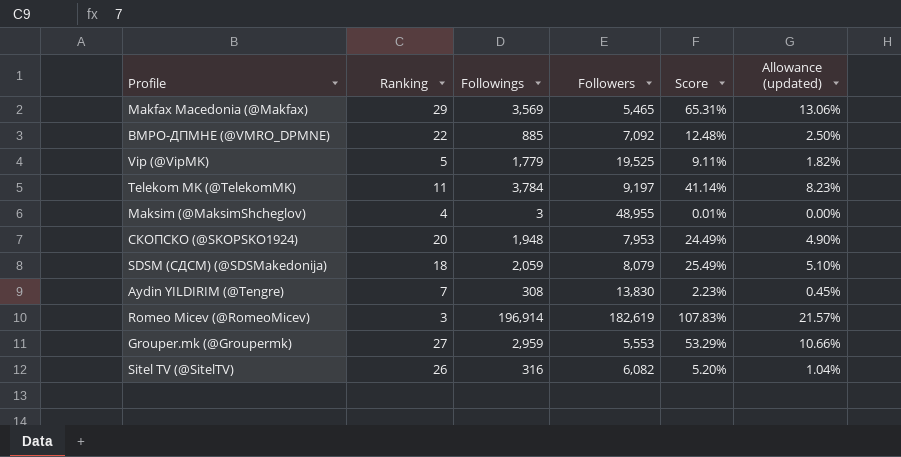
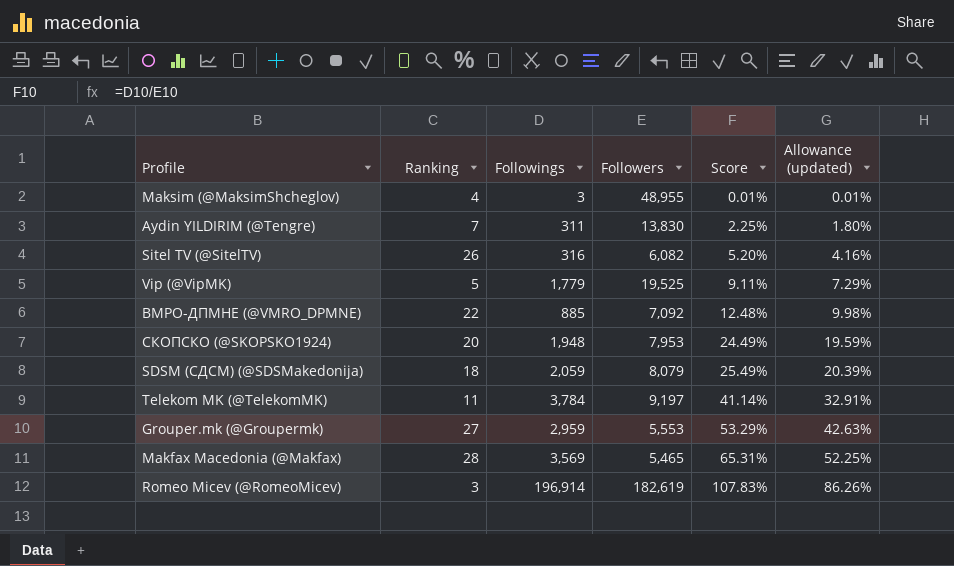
row order: none -> Score ascending
column Allowance (updated) | formula: [Score] * 0.2 -> [Score] * 0.8
Aydin YILDIRIM (@Tengre) | Followings: 308 -> 311
Aydin YILDIRIM (@Tengre) | Score: 2.23% -> 2.25%
Makfax Macedonia (@Makfax) | Ranking: 29 -> 28

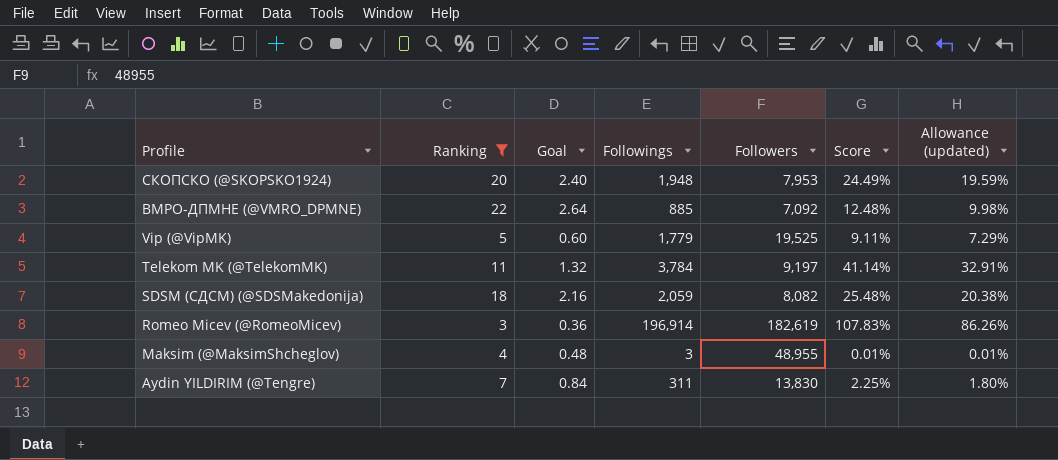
filter: none -> Ranking <= 22
row order: Score ascending -> Profile descending
column Goal | formula: none -> [Ranking] * 0.12
SDSM (СДСМ) (@SDSMakedonija) | Followers: 8,079 -> 8,082
SDSM (СДСМ) (@SDSMakedonija) | Score: 25.49% -> 25.48%
SDSM (СДСМ) (@SDSMakedonija) | Allowance (updated): 20.39% -> 20.38%

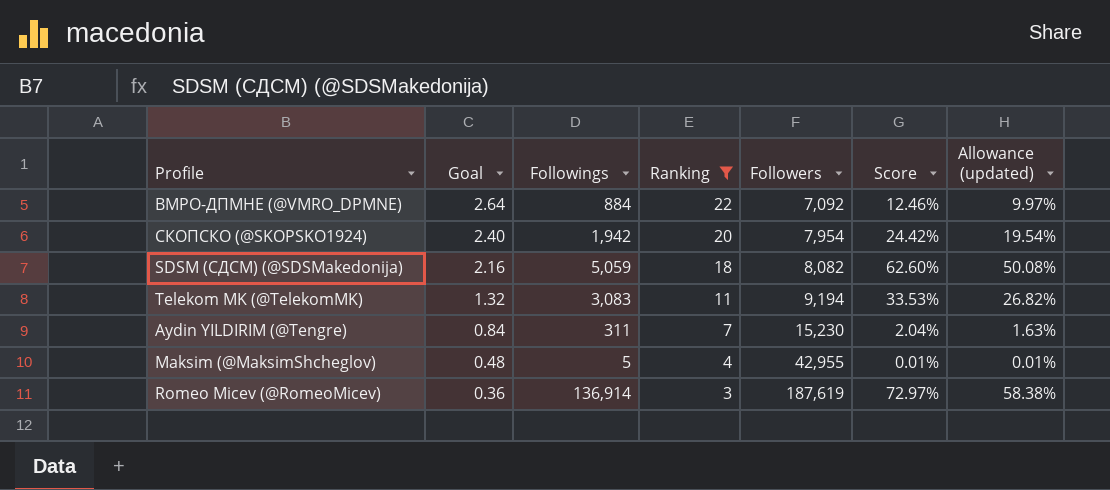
row order: Profile descending -> Goal descending
column Ranking | position: 2 -> 4
row Vip (@VipMK): 5 | 0.60 | 1,779 | 19,525 | 9.11% | 7.29% -> none
ВМРО-ДПМНЕ (@VMRO_DPMNE) | Followings: 885 -> 884
ВМРО-ДПМНЕ (@VMRO_DPMNE) | Score: 12.48% -> 12.46%
ВМРО-ДПМНЕ (@VMRO_DPMNE) | Allowance (updated): 9.98% -> 9.97%
СКОПСКО (@SKOPSKO1924) | Followings: 1,948 -> 1,942
СКОПСКО (@SKOPSKO1924) | Followers: 7,953 -> 7,954
СКОПСКО (@SKOPSKO1924) | Score: 24.49% -> 24.42%
СКОПСКО (@SKOPSKO1924) | Allowance (updated): 19.59% -> 19.54%
SDSM (СДСМ) (@SDSMakedonija) | Followings: 2,059 -> 5,059
SDSM (СДСМ) (@SDSMakedonija) | Score: 25.48% -> 62.60%
SDSM (СДСМ) (@SDSMakedonija) | Allowance (updated): 20.38% -> 50.08%
Telekom MK (@TelekomMK) | Followings: 3,784 -> 3,083
Telekom MK (@TelekomMK) | Followers: 9,197 -> 9,194
Telekom MK (@TelekomMK) | Score: 41.14% -> 33.53%
Telekom MK (@TelekomMK) | Allowance (updated): 32.91% -> 26.82%
Aydin YILDIRIM (@Tengre) | Followers: 13,830 -> 15,230
Aydin YILDIRIM (@Tengre) | Score: 2.25% -> 2.04%
Aydin YILDIRIM (@Tengre) | Allowance (updated): 1.80% -> 1.63%
Maksim (@MaksimShcheglov) | Followings: 3 -> 5
Maksim (@MaksimShcheglov) | Followers: 48,955 -> 42,955
Romeo Micev (@RomeoMicev) | Followings: 196,914 -> 136,914
Romeo Micev (@RomeoMicev) | Followers: 182,619 -> 187,619
Romeo Micev (@RomeoMicev) | Score: 107.83% -> 72.97%
Romeo Micev (@RomeoMicev) | Allowance (updated): 86.26% -> 58.38%

